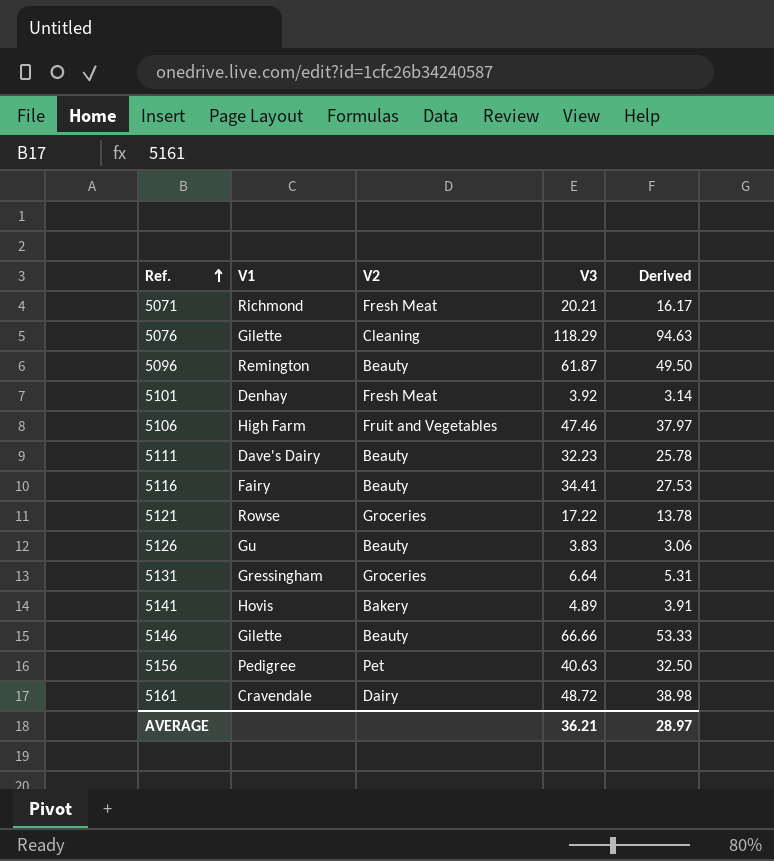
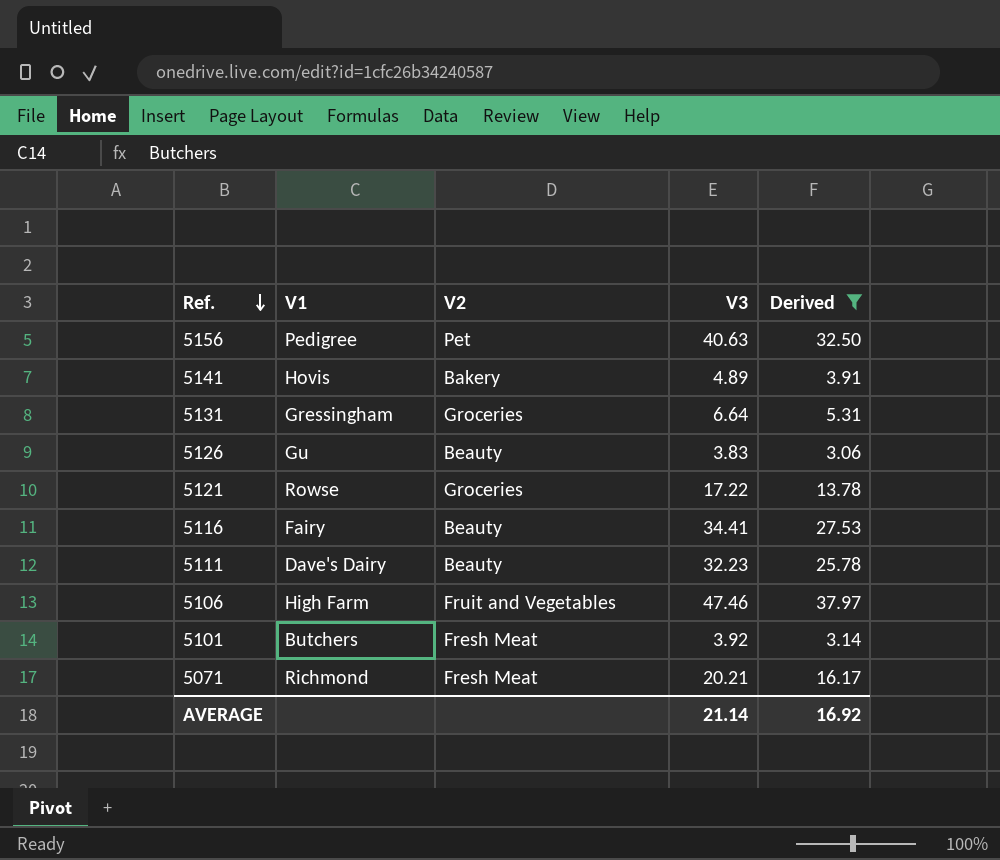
filter: none -> Derived <= 37.97
row order: Ref. ascending -> Ref. descending
5101 | V1: Denhay -> Butchers
AVERAGE | V3: 36.21 -> 21.14
AVERAGE | Derived: 28.97 -> 16.92

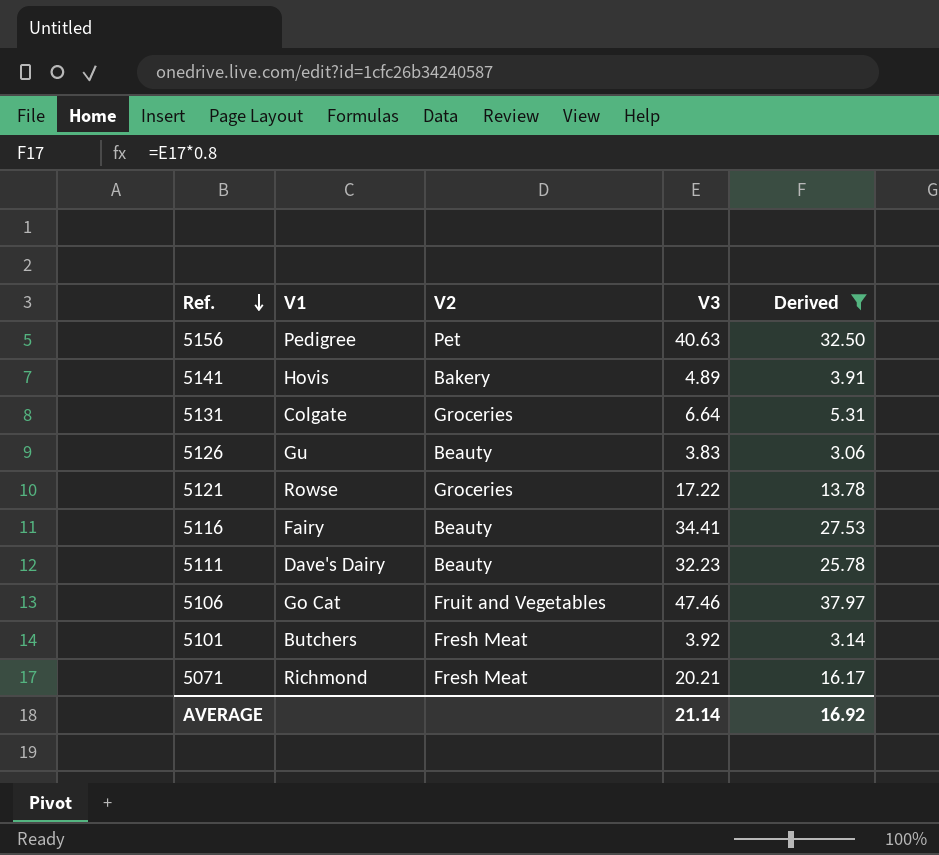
5131 | V1: Gressingham -> Colgate
5106 | V1: High Farm -> Go Cat

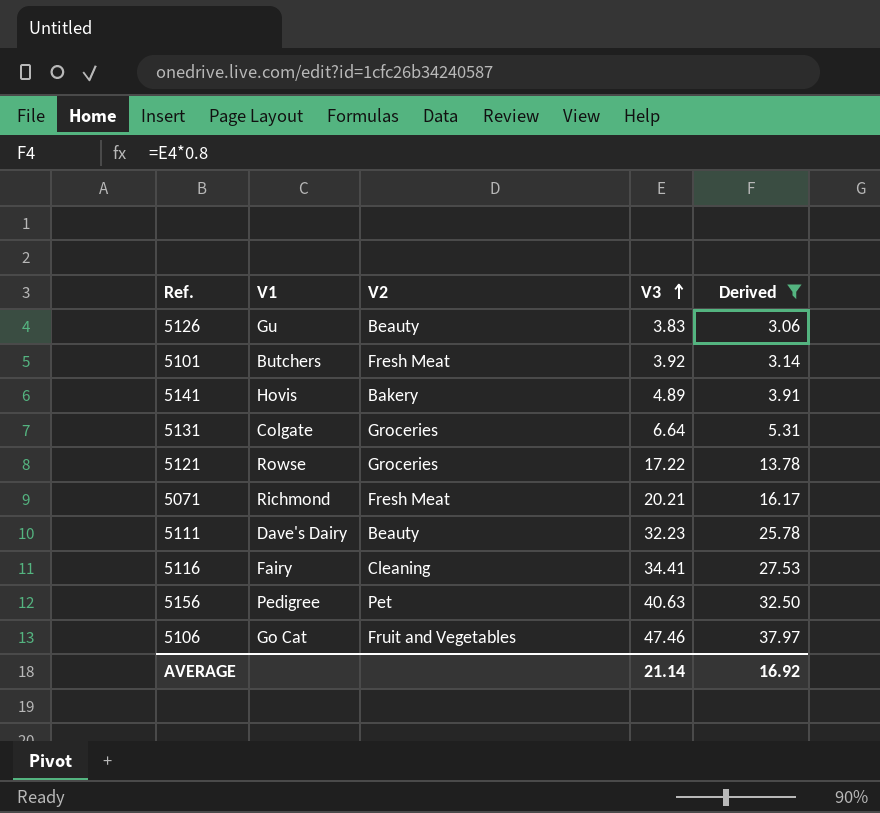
row order: Ref. descending -> V3 ascending
5116 | V2: Beauty -> Cleaning

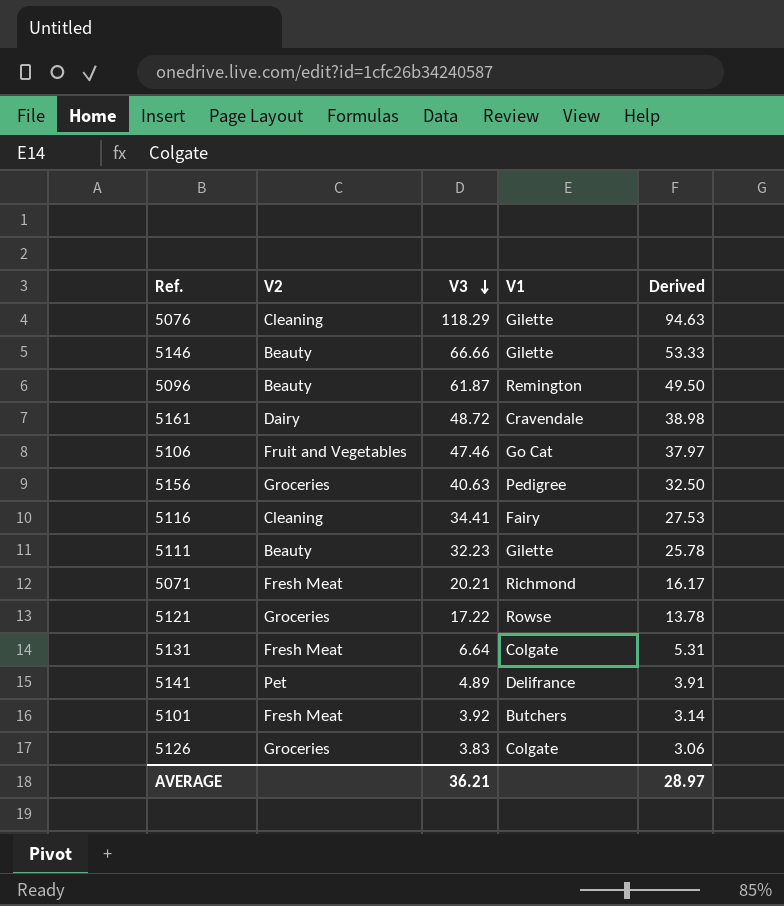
filter: Derived <= 37.97 -> none
row order: V3 ascending -> V3 descending
column V1 | position: 2 -> 4
5156 | V2: Pet -> Groceries
5111 | V1: Dave's Dairy -> Gilette
5131 | V2: Groceries -> Fresh Meat
5141 | V2: Bakery -> Pet
5141 | V1: Hovis -> Delifrance
5126 | V2: Beauty -> Groceries
5126 | V1: Gu -> Colgate
AVERAGE | V3: 21.14 -> 36.21
AVERAGE | Derived: 16.92 -> 28.97

